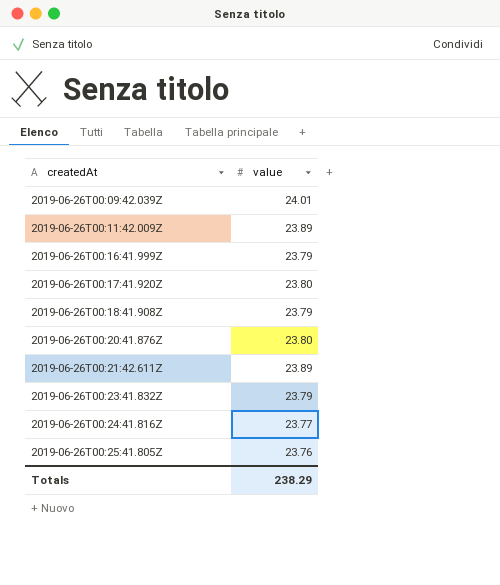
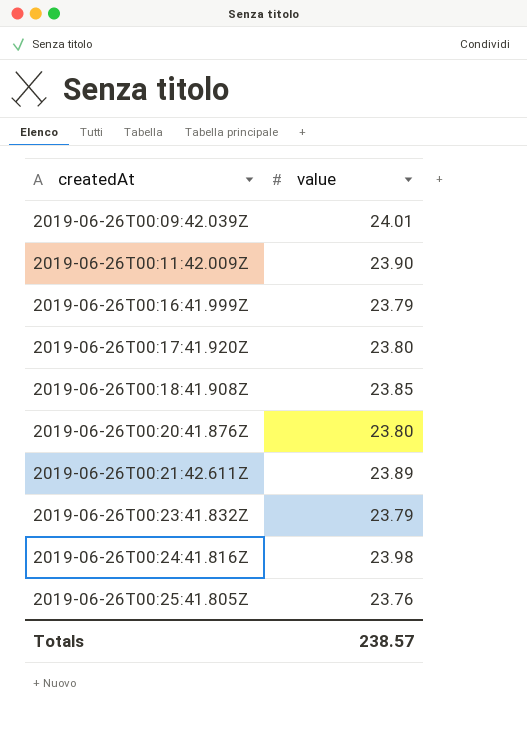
2019-06-26T00:11:42.009Z | value: 23.89 -> 23.90
2019-06-26T00:18:41.908Z | value: 23.79 -> 23.85
2019-06-26T00:24:41.816Z | value: 23.77 -> 23.98
Totals | value: 238.29 -> 238.57

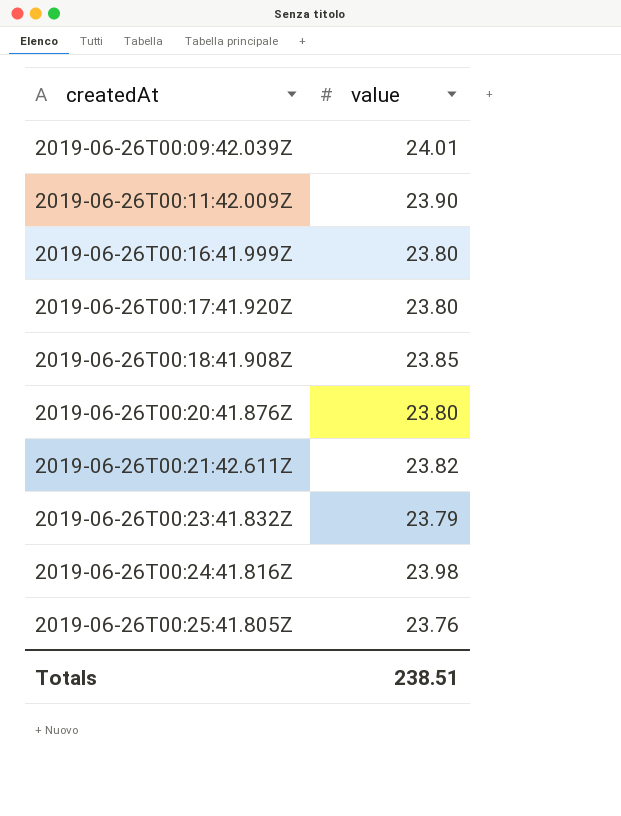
2019-06-26T00:16:41.999Z | value: 23.79 -> 23.80
2019-06-26T00:21:42.611Z | value: 23.89 -> 23.82
Totals | value: 238.57 -> 238.51

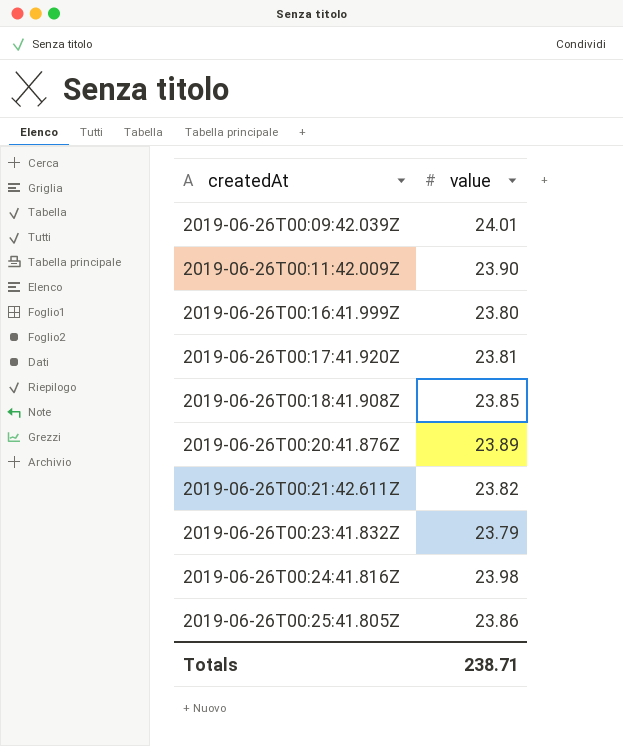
2019-06-26T00:17:41.920Z | value: 23.80 -> 23.81
2019-06-26T00:20:41.876Z | value: 23.80 -> 23.89
2019-06-26T00:25:41.805Z | value: 23.76 -> 23.86
Totals | value: 238.51 -> 238.71

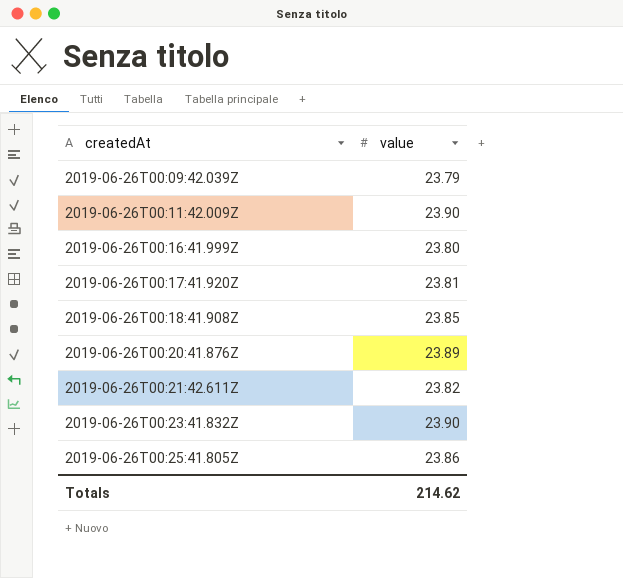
row 2019-06-26T00:24:41.816Z: 23.98 -> none
2019-06-26T00:09:42.039Z | value: 24.01 -> 23.79
2019-06-26T00:23:41.832Z | value: 23.79 -> 23.90
Totals | value: 238.71 -> 214.62

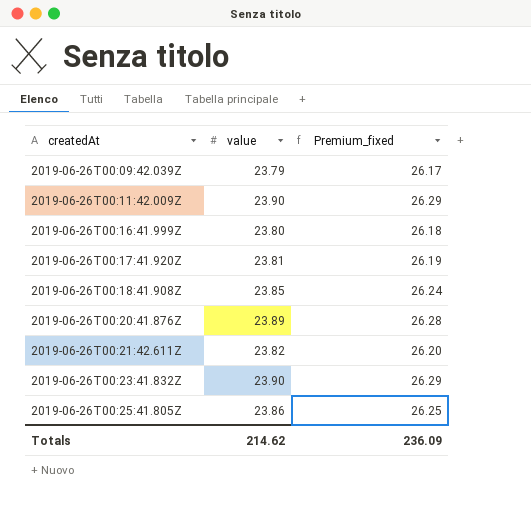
column Premium_fixed | formula: none -> [value] * 1.1

